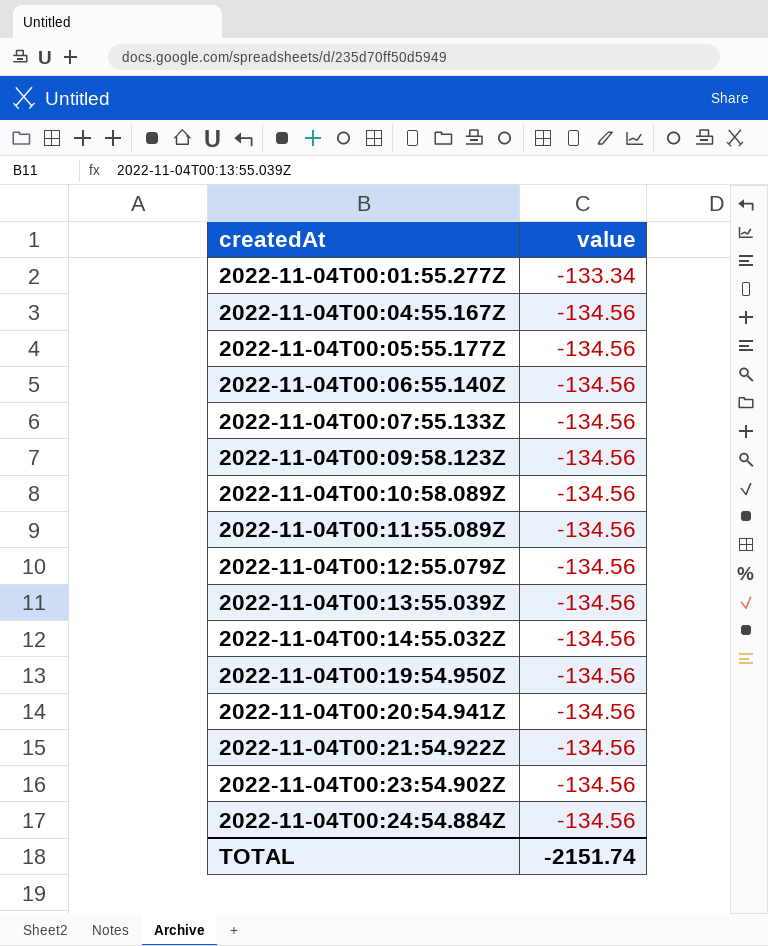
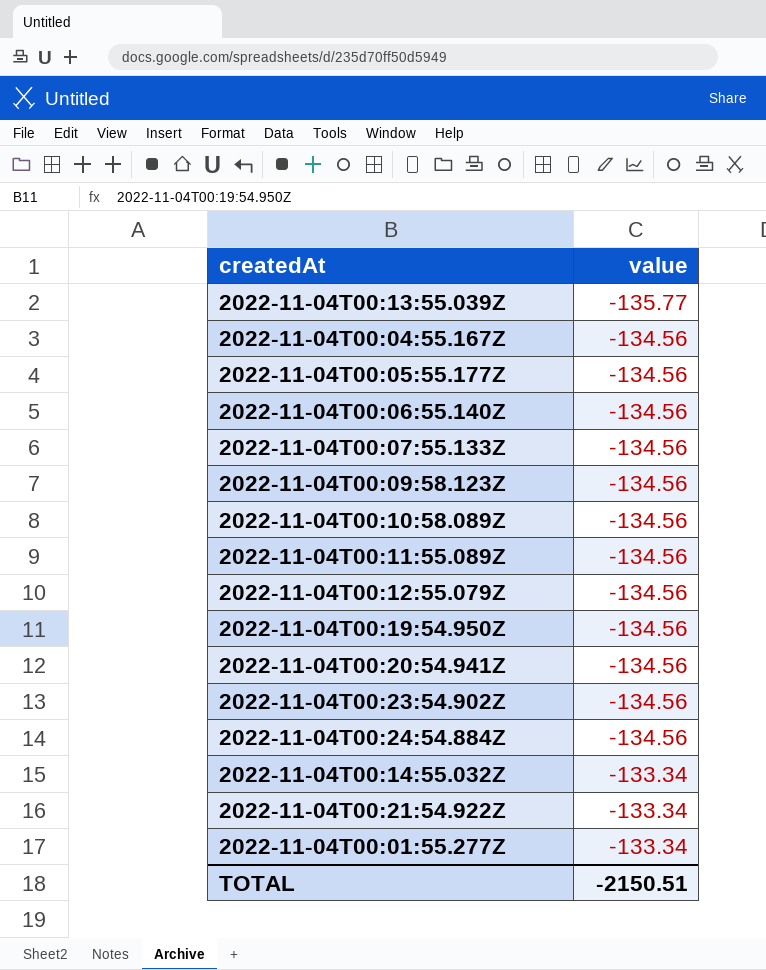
row order: createdAt ascending -> value ascending
2022-11-04T00:13:55.039Z | value: -134.56 -> -135.77
2022-11-04T00:14:55.032Z | value: -134.56 -> -133.34
2022-11-04T00:21:54.922Z | value: -134.56 -> -133.34
TOTAL | value: -2151.74 -> -2150.51

